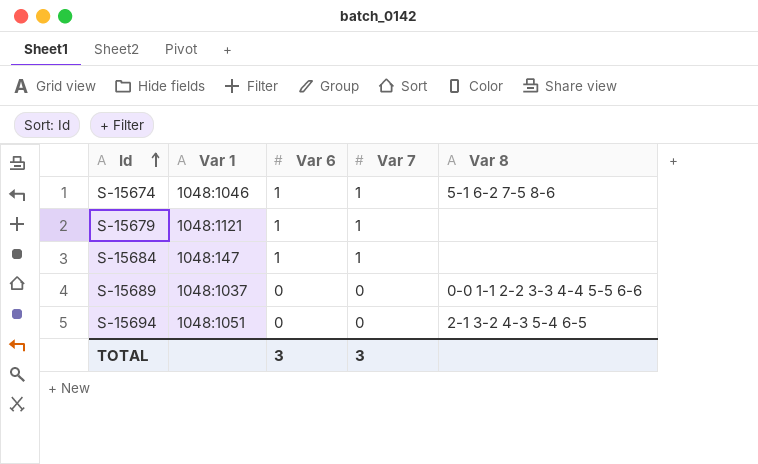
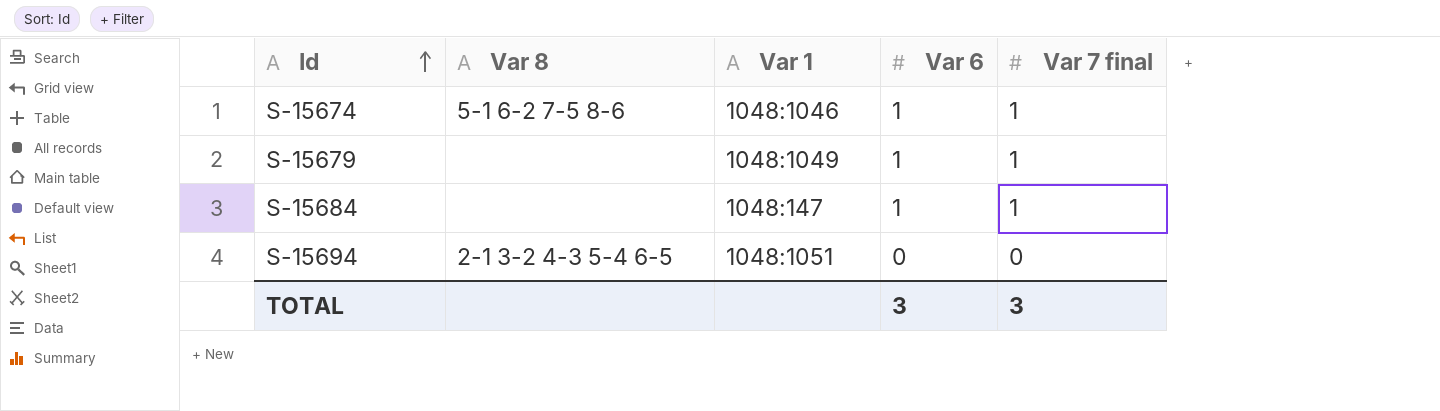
column Var 8 | position: 5 -> 2
column name: Var 7 -> Var 7 final
row S-15689: 1048:1037 | 0 | 0 | 0-0 1-1 2-2 3-3 4-4 5-5 6-6 -> none
S-15679 | Var 1: 1048:1121 -> 1048:1049

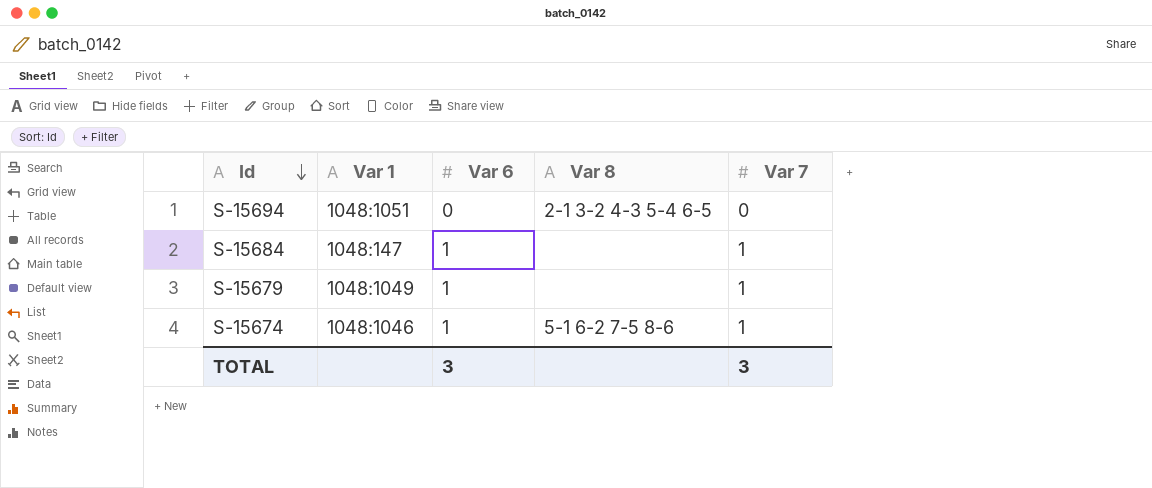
row order: Id ascending -> Id descending
column Var 8 | position: 2 -> 4
column name: Var 7 final -> Var 7

